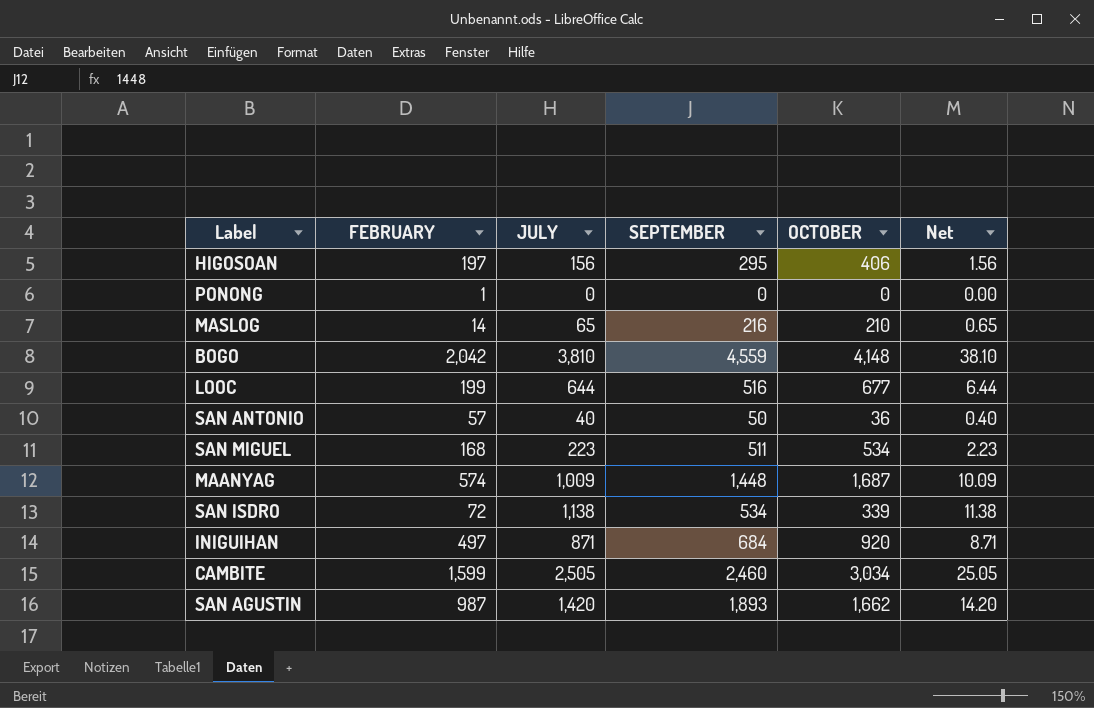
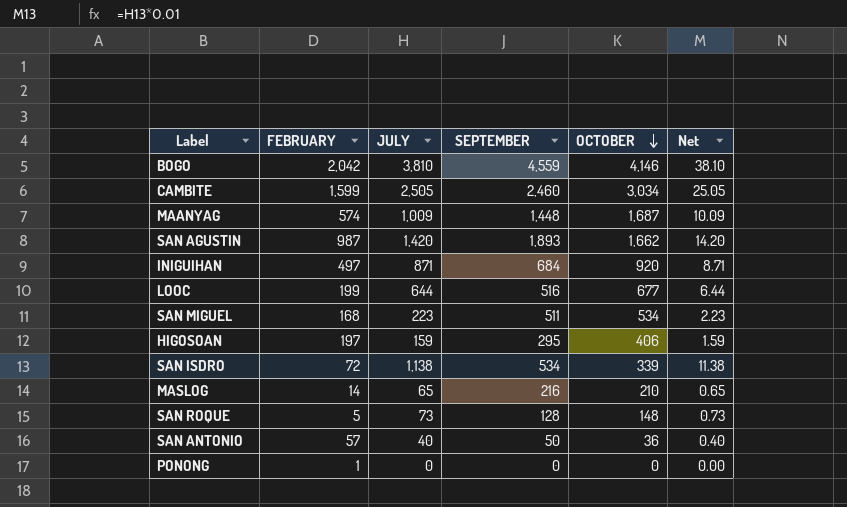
row order: none -> OCTOBER descending
BOGO | OCTOBER: 4,148 -> 4,146
HIGOSOAN | JULY: 156 -> 159
HIGOSOAN | Net: 1.56 -> 1.59
row SAN ROQUE: none -> 5 | 73 | 128 | 148 | 0.73

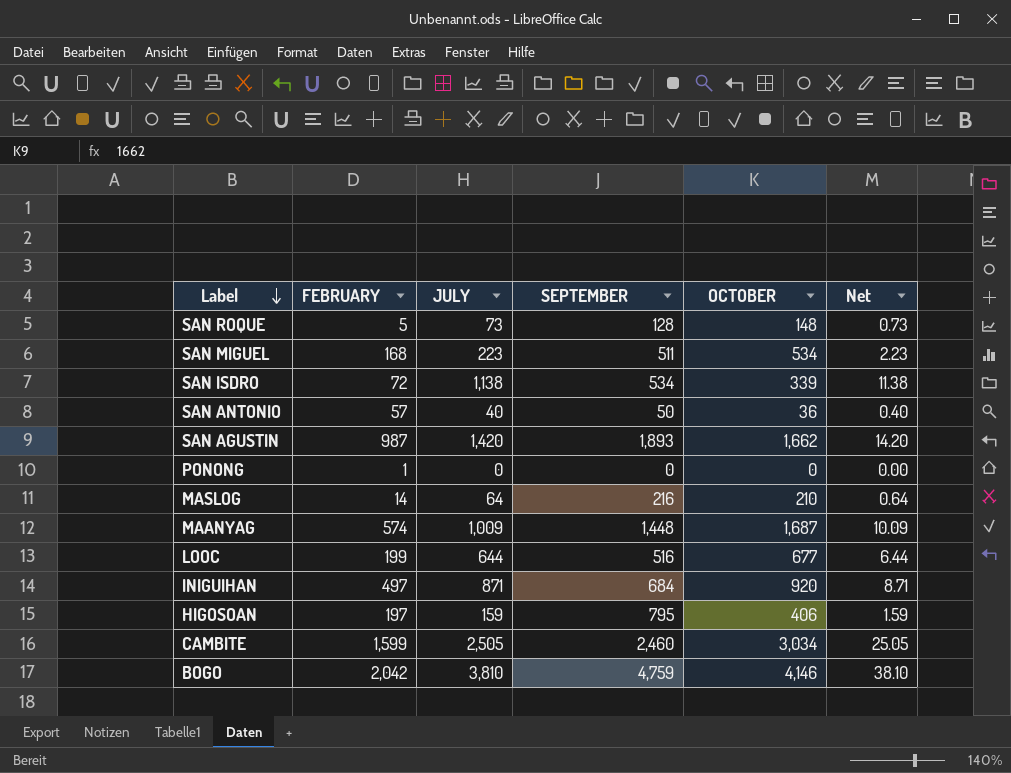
row order: OCTOBER descending -> Label descending
MASLOG | JULY: 65 -> 64
MASLOG | Net: 0.65 -> 0.64
HIGOSOAN | SEPTEMBER: 295 -> 795
BOGO | SEPTEMBER: 4,559 -> 4,759

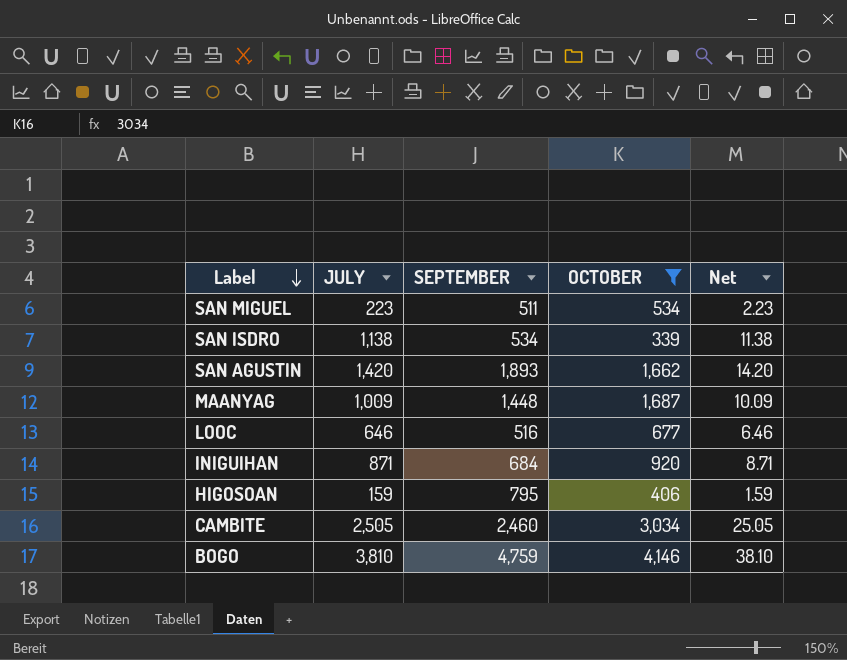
filter: none -> OCTOBER >= 339
column FEBRUARY | position: 2 -> none
LOOC | JULY: 644 -> 646
LOOC | Net: 6.44 -> 6.46

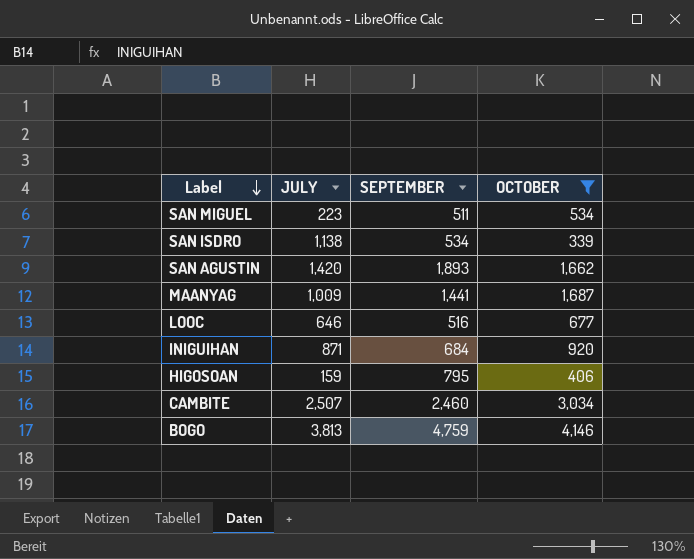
column Net | formula: [JULY] * 0.01 -> none
MAANYAG | SEPTEMBER: 1,448 -> 1,441
CAMBITE | JULY: 2,505 -> 2,507
BOGO | JULY: 3,810 -> 3,813

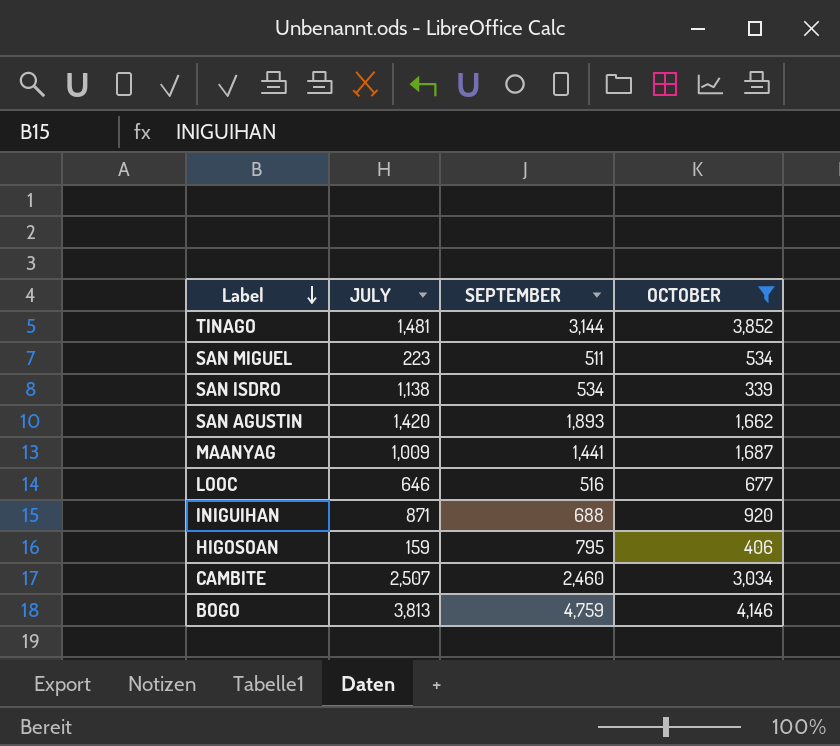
row TINAGO: none -> 1,481 | 3,144 | 3,852
INIGUIHAN | SEPTEMBER: 684 -> 688

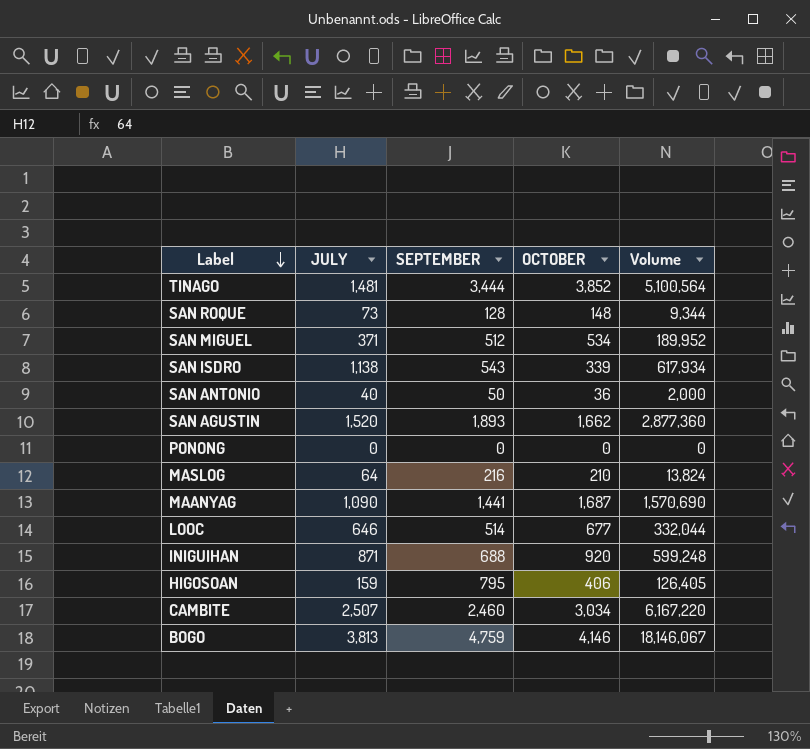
filter: OCTOBER >= 339 -> none
column Volume | formula: none -> [JULY] * [SEPTEMBER]
TINAGO | SEPTEMBER: 3,144 -> 3,444
SAN MIGUEL | JULY: 223 -> 371
SAN MIGUEL | SEPTEMBER: 511 -> 512
SAN ISDRO | SEPTEMBER: 534 -> 543
SAN AGUSTIN | JULY: 1,420 -> 1,520
MAANYAG | JULY: 1,009 -> 1,090
LOOC | SEPTEMBER: 516 -> 514

